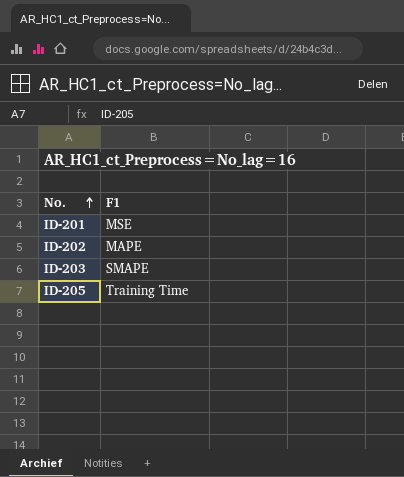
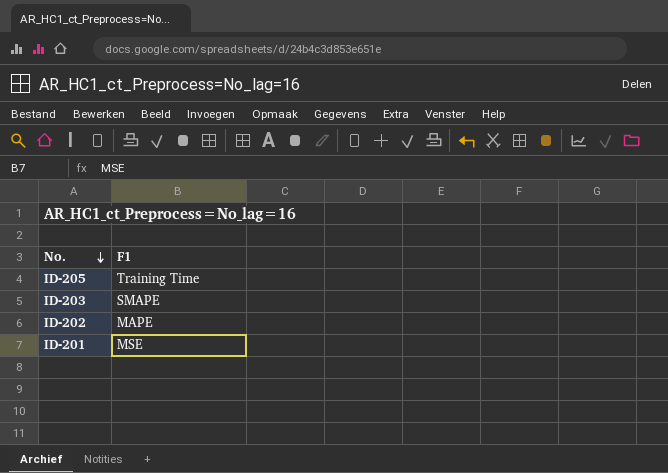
row order: No. ascending -> No. descending

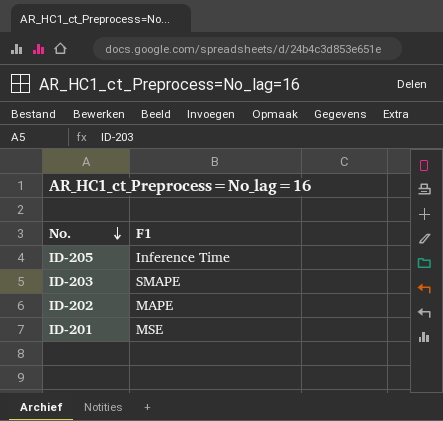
ID-205 | F1: Training Time -> Inference Time

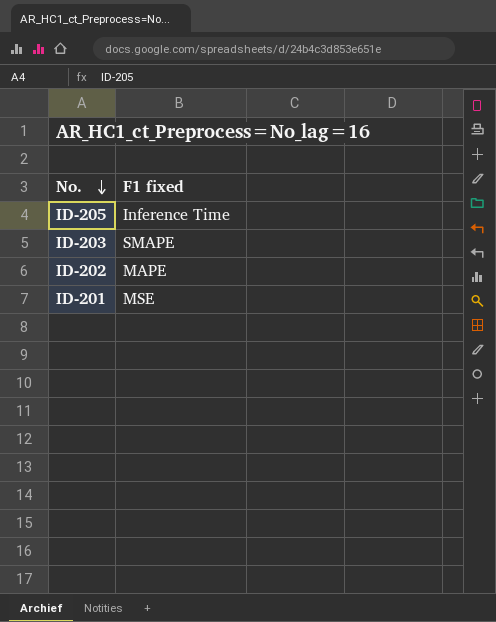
column name: F1 -> F1 fixed

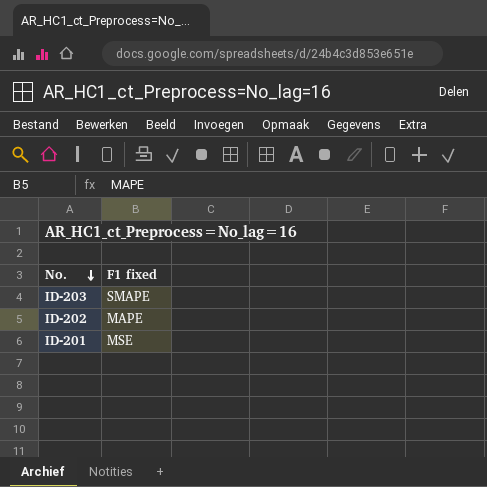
row ID-205: Inference Time -> none

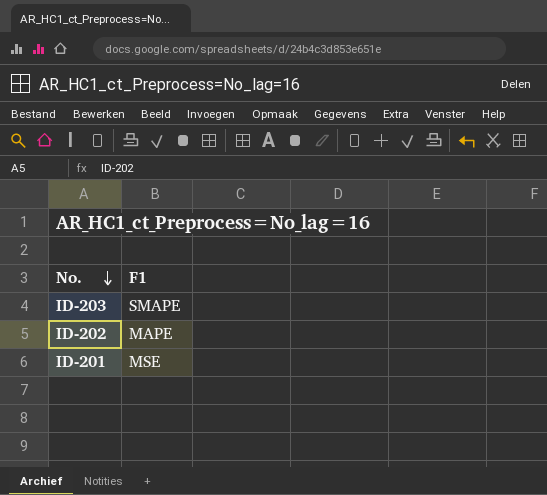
column name: F1 fixed -> F1

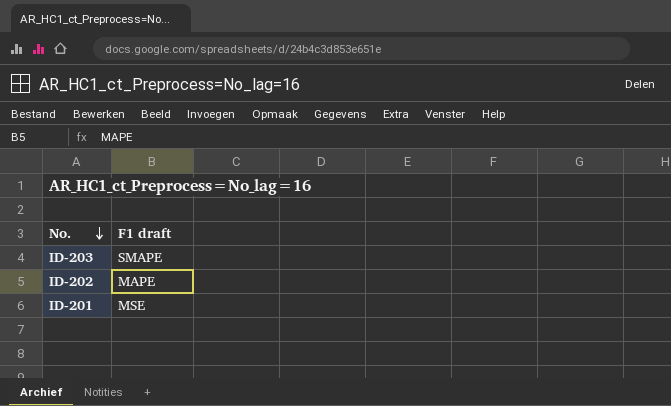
column name: F1 -> F1 draft

